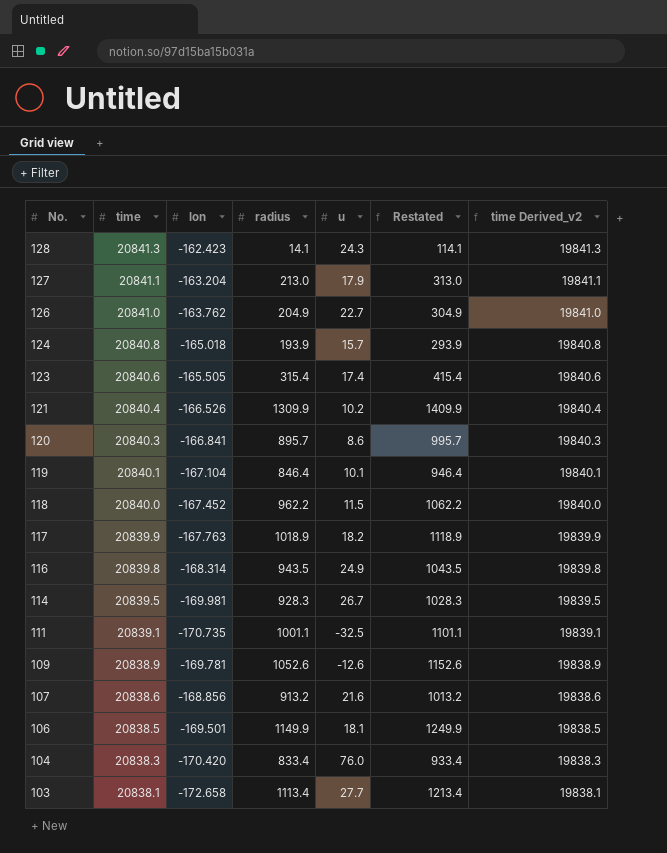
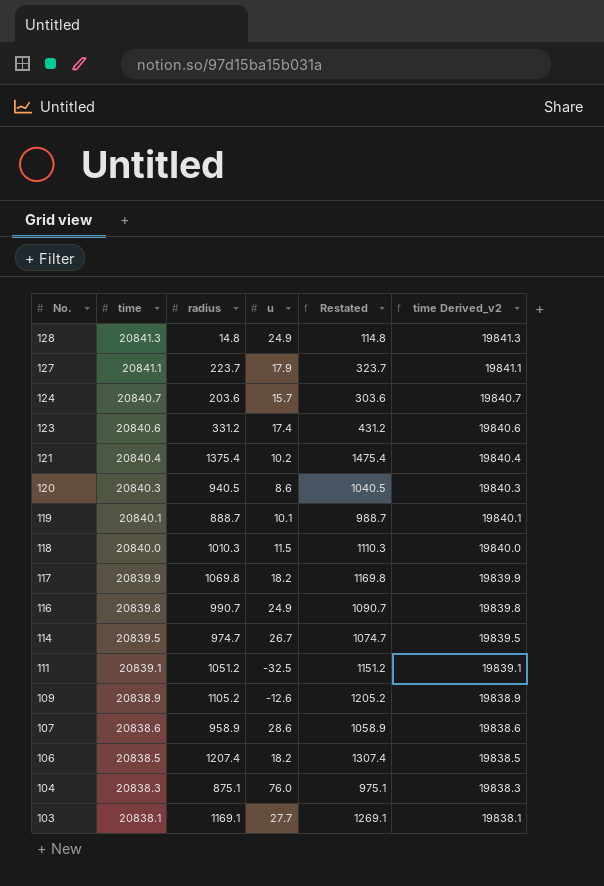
column lon | position: 3 -> none
row 126: 20841.0 | -163.762 | 204.9 | 22.7 | 304.9 | 19841.0 -> none
128 | radius: 14.1 -> 14.8
128 | u: 24.3 -> 24.9
128 | Restated: 114.1 -> 114.8
127 | radius: 213.0 -> 223.7
127 | Restated: 313.0 -> 323.7
124 | time: 20840.8 -> 20840.7
124 | radius: 193.9 -> 203.6
124 | Restated: 293.9 -> 303.6
124 | time Derived_v2: 19840.8 -> 19840.7
123 | radius: 315.4 -> 331.2
123 | Restated: 415.4 -> 431.2
121 | radius: 1309.9 -> 1375.4
121 | Restated: 1409.9 -> 1475.4
120 | radius: 895.7 -> 940.5
120 | Restated: 995.7 -> 1040.5
119 | radius: 846.4 -> 888.7
119 | Restated: 946.4 -> 988.7
118 | radius: 962.2 -> 1010.3
118 | Restated: 1062.2 -> 1110.3
117 | radius: 1018.9 -> 1069.8
117 | Restated: 1118.9 -> 1169.8
116 | radius: 943.5 -> 990.7
116 | Restated: 1043.5 -> 1090.7
114 | radius: 928.3 -> 974.7
114 | Restated: 1028.3 -> 1074.7
111 | radius: 1001.1 -> 1051.2
111 | Restated: 1101.1 -> 1151.2
109 | radius: 1052.6 -> 1105.2
109 | Restated: 1152.6 -> 1205.2
107 | radius: 913.2 -> 958.9
107 | u: 21.6 -> 28.6
107 | Restated: 1013.2 -> 1058.9
106 | radius: 1149.9 -> 1207.4
106 | u: 18.1 -> 18.2
106 | Restated: 1249.9 -> 1307.4
104 | radius: 833.4 -> 875.1
104 | Restated: 933.4 -> 975.1
103 | radius: 1113.4 -> 1169.1
103 | Restated: 1213.4 -> 1269.1

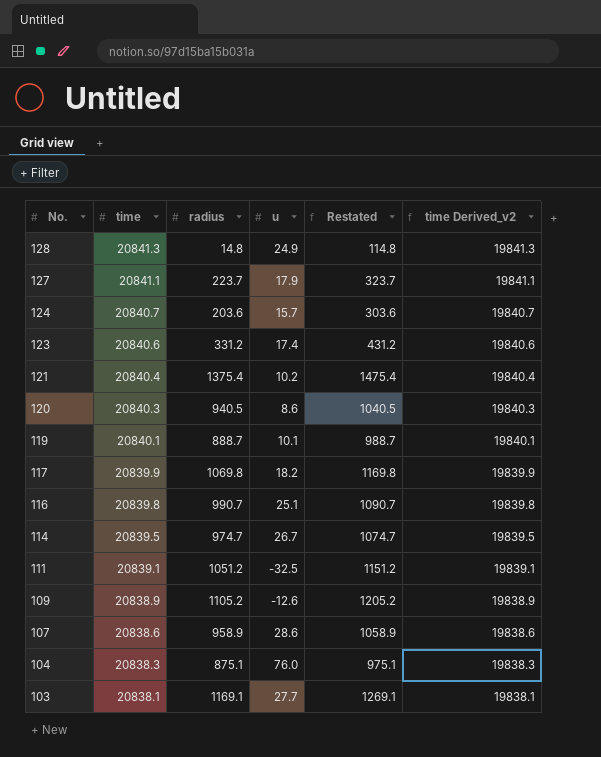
row 118: 20840.0 | 1010.3 | 11.5 | 1110.3 | 19840.0 -> none
row 106: 20838.5 | 1207.4 | 18.2 | 1307.4 | 19838.5 -> none
116 | u: 24.9 -> 25.1

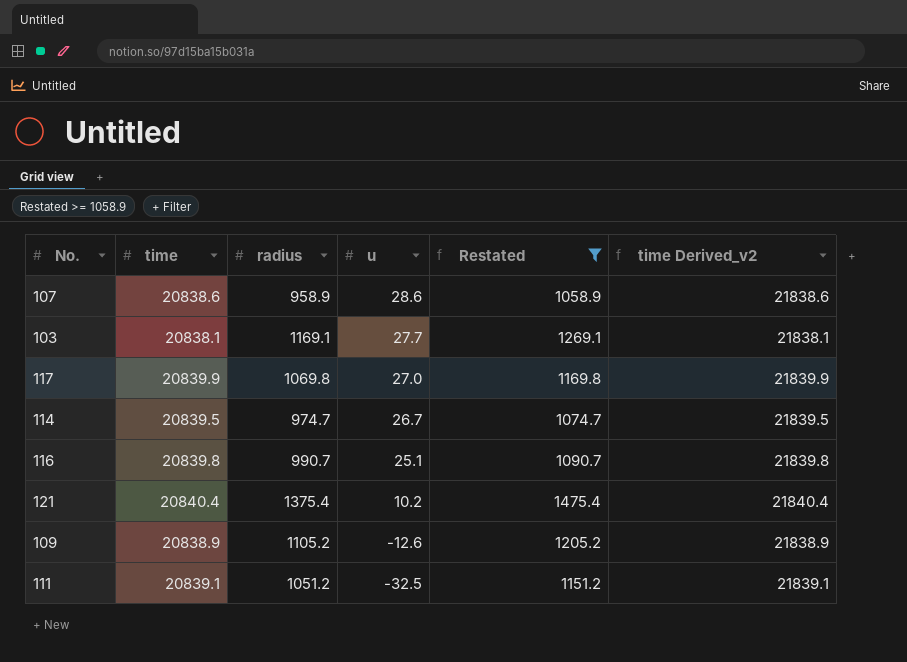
filter: none -> Restated >= 1058.9
row order: No. descending -> u descending
column time Derived_v2 | formula: [time] - 1000 -> [time] + 1000
117 | u: 18.2 -> 27.0

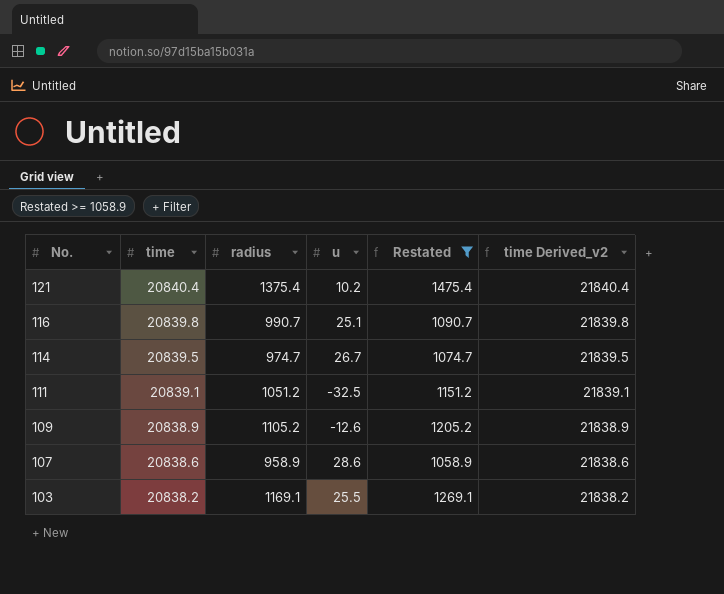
row order: u descending -> No. descending
row 117: 20839.9 | 1069.8 | 27.0 | 1169.8 | 21839.9 -> none
103 | time: 20838.1 -> 20838.2
103 | u: 27.7 -> 25.5
103 | time Derived_v2: 21838.1 -> 21838.2

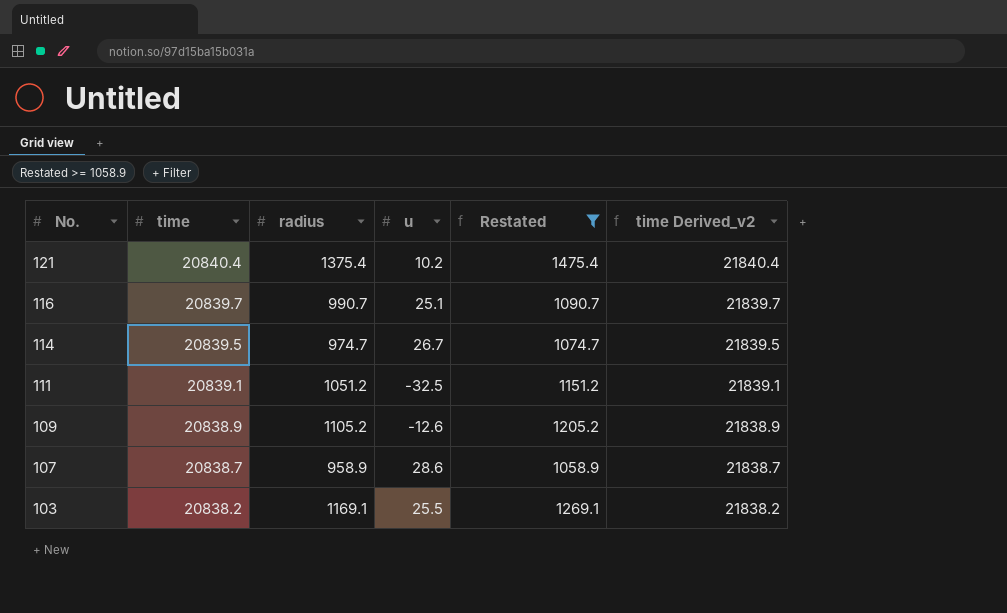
116 | time: 20839.8 -> 20839.7
116 | time Derived_v2: 21839.8 -> 21839.7
107 | time: 20838.6 -> 20838.7
107 | time Derived_v2: 21838.6 -> 21838.7

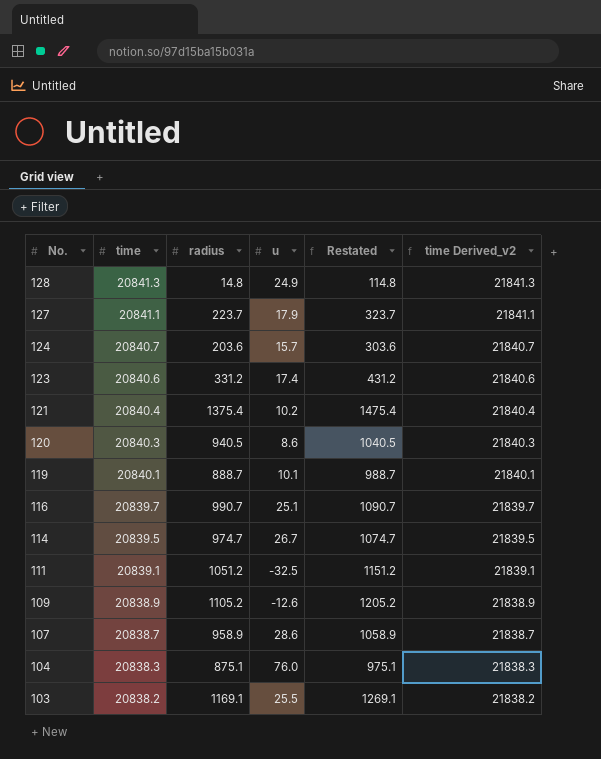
filter: Restated >= 1058.9 -> none

